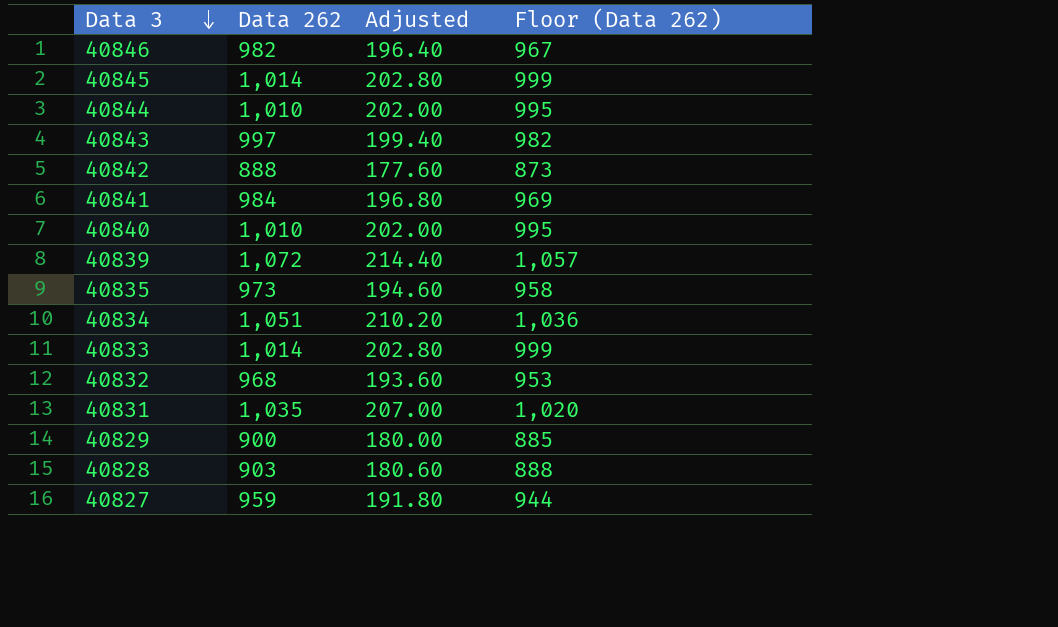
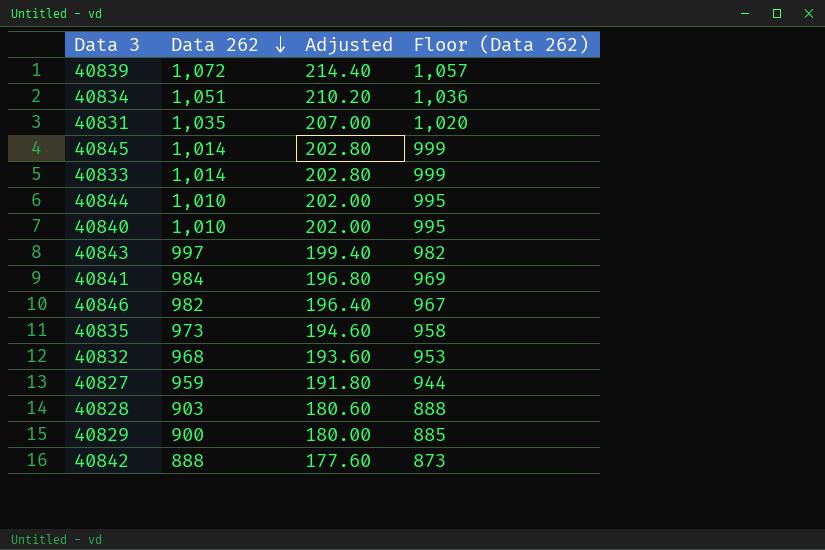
row order: Data 3 descending -> Data 262 descending

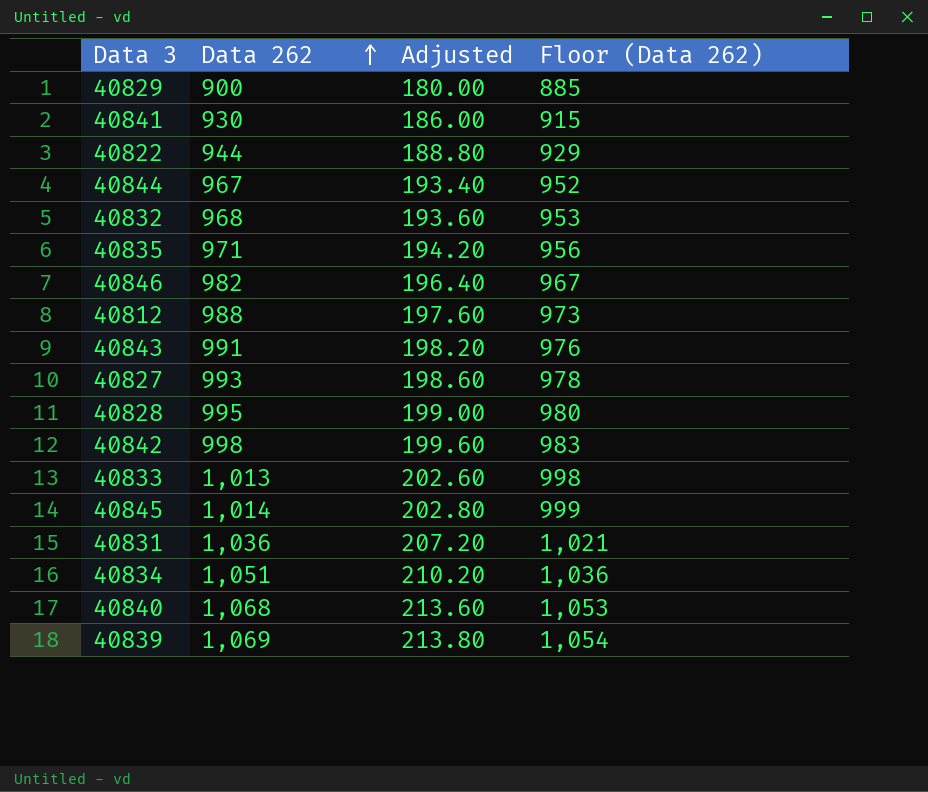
row order: Data 262 descending -> Data 262 ascending
40841 | Data 262: 984 -> 930
40841 | Adjusted: 196.80 -> 186.00
40841 | Floor (Data 262): 969 -> 915
row 40822: none -> 944 | 188.80 | 929
40844 | Data 262: 1,010 -> 967
40844 | Adjusted: 202.00 -> 193.40
40844 | Floor (Data 262): 995 -> 952
40835 | Data 262: 973 -> 971
40835 | Adjusted: 194.60 -> 194.20
40835 | Floor (Data 262): 958 -> 956
row 40812: none -> 988 | 197.60 | 973
40843 | Data 262: 997 -> 991
40843 | Adjusted: 199.40 -> 198.20
40843 | Floor (Data 262): 982 -> 976
40827 | Data 262: 959 -> 993
40827 | Adjusted: 191.80 -> 198.60
40827 | Floor (Data 262): 944 -> 978
40828 | Data 262: 903 -> 995
40828 | Adjusted: 180.60 -> 199.00
40828 | Floor (Data 262): 888 -> 980
40842 | Data 262: 888 -> 998
40842 | Adjusted: 177.60 -> 199.60
40842 | Floor (Data 262): 873 -> 983
40833 | Data 262: 1,014 -> 1,013
40833 | Adjusted: 202.80 -> 202.60
40833 | Floor (Data 262): 999 -> 998
40831 | Data 262: 1,035 -> 1,036
40831 | Adjusted: 207.00 -> 207.20
40831 | Floor (Data 262): 1,020 -> 1,021
40840 | Data 262: 1,010 -> 1,068
40840 | Adjusted: 202.00 -> 213.60
40840 | Floor (Data 262): 995 -> 1,053
40839 | Data 262: 1,072 -> 1,069
40839 | Adjusted: 214.40 -> 213.80
40839 | Floor (Data 262): 1,057 -> 1,054

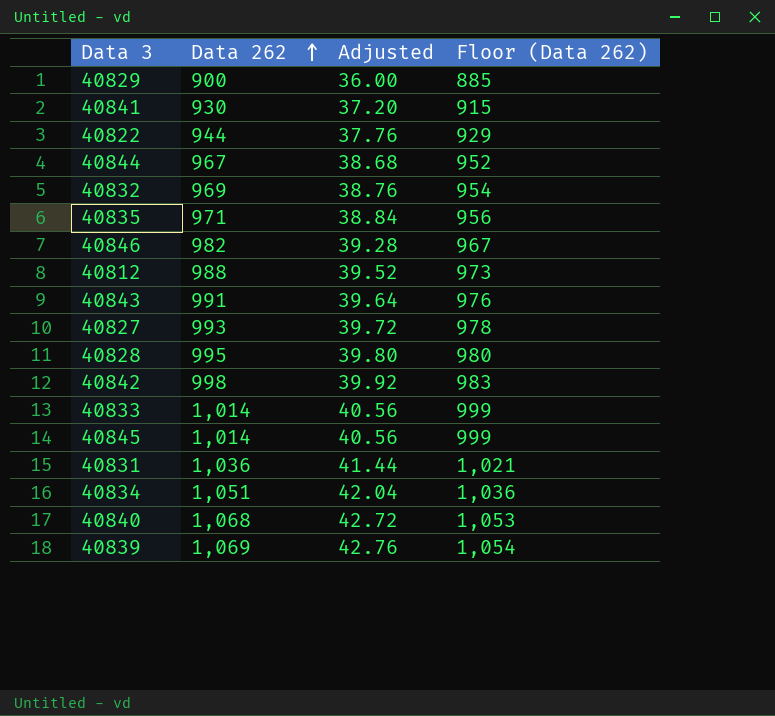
column Adjusted | formula: [Data 262] * 0.2 -> [Data 262] * 0.04
40832 | Data 262: 968 -> 969
40832 | Floor (Data 262): 953 -> 954
40833 | Data 262: 1,013 -> 1,014
40833 | Floor (Data 262): 998 -> 999

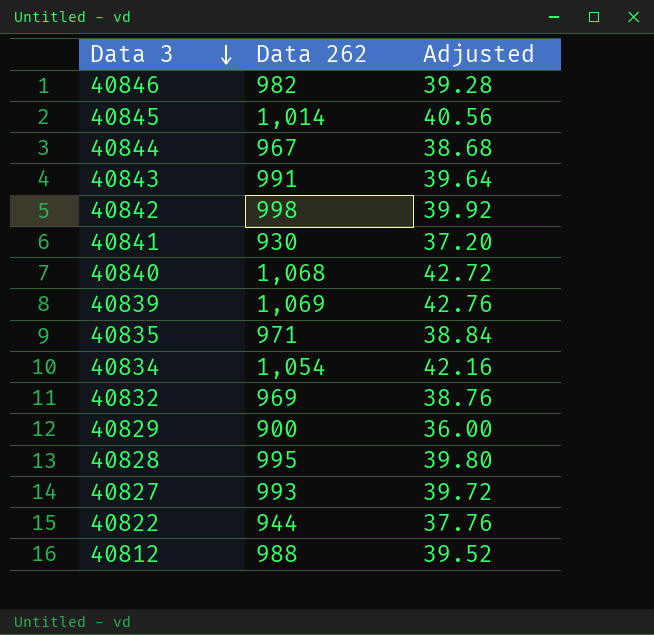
row order: Data 262 ascending -> Data 3 descending
column Floor (Data 262) | formula: [Data 262] - 15 -> none
row 40833: 1,014 | 40.56 | 999 -> none
row 40831: 1,036 | 41.44 | 1,021 -> none
40834 | Data 262: 1,051 -> 1,054
40834 | Adjusted: 42.04 -> 42.16

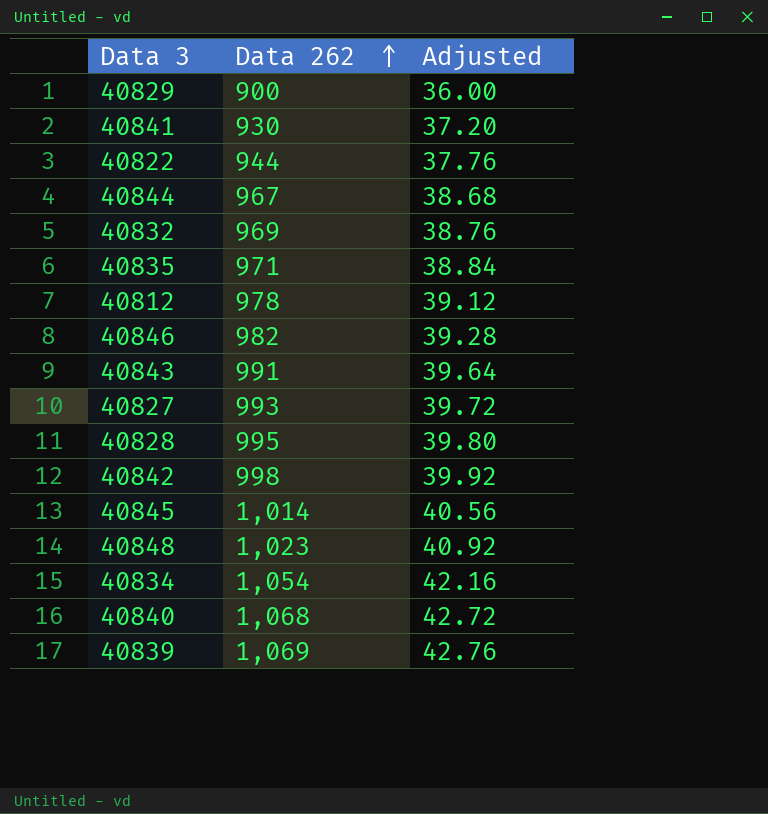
row order: Data 3 descending -> Data 262 ascending
40812 | Data 262: 988 -> 978
40812 | Adjusted: 39.52 -> 39.12
row 40848: none -> 1,023 | 40.92

